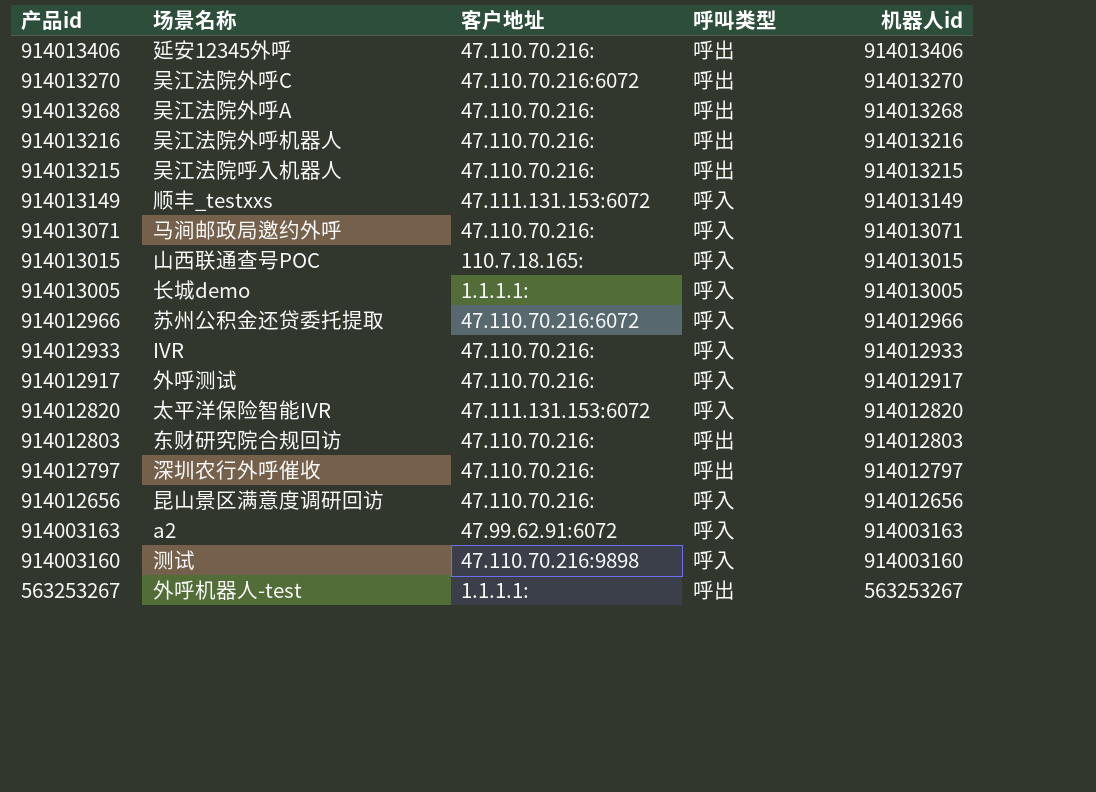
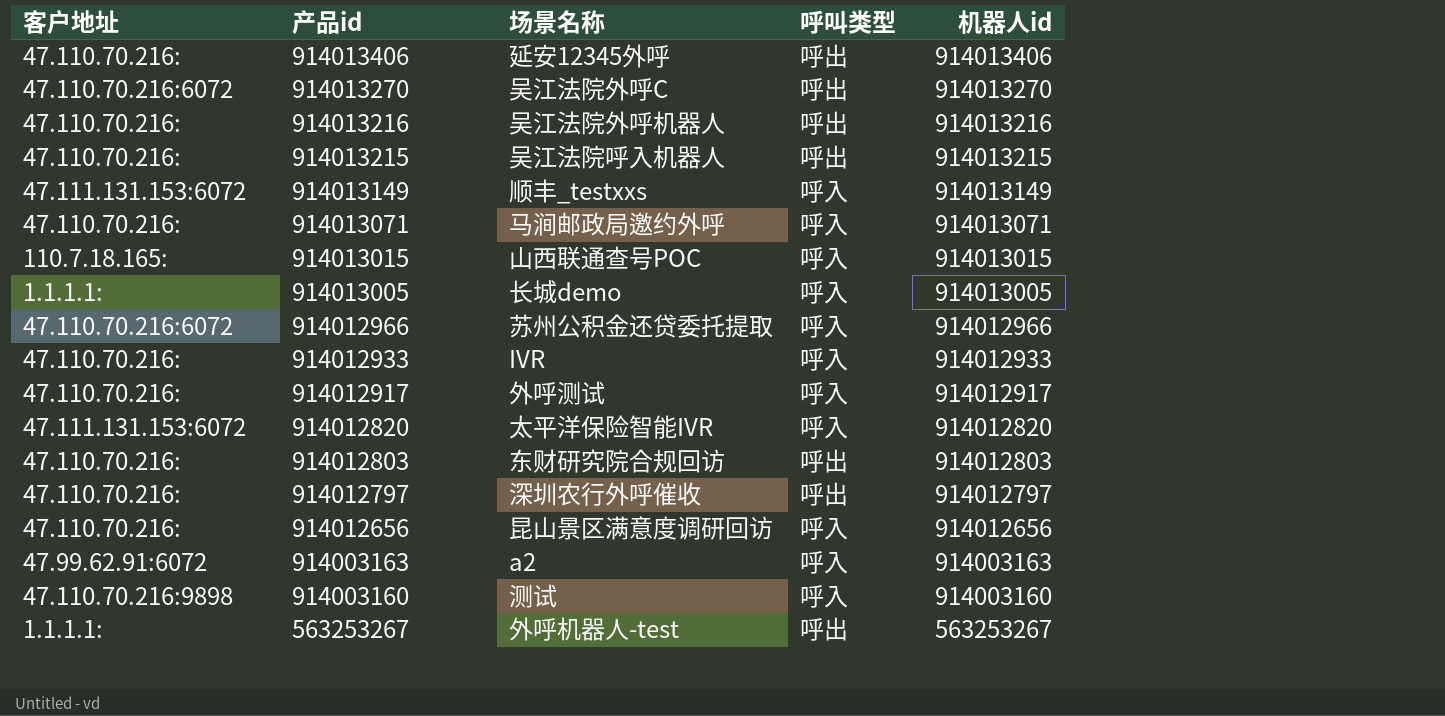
column 客户地址 | position: 3 -> 1
row 914013268: 吴江法院外呼A | 47.110.70.216: | 呼出 | 914013268 -> none

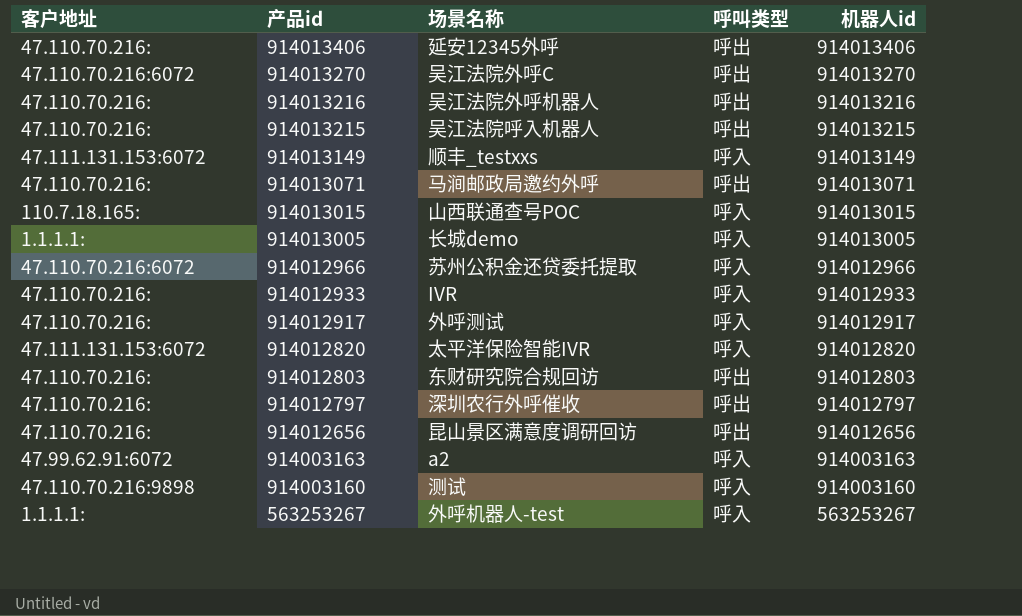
914013071 | 呼叫类型: 呼入 -> 呼出
914012656 | 呼叫类型: 呼入 -> 呼出
563253267 | 呼叫类型: 呼出 -> 呼入

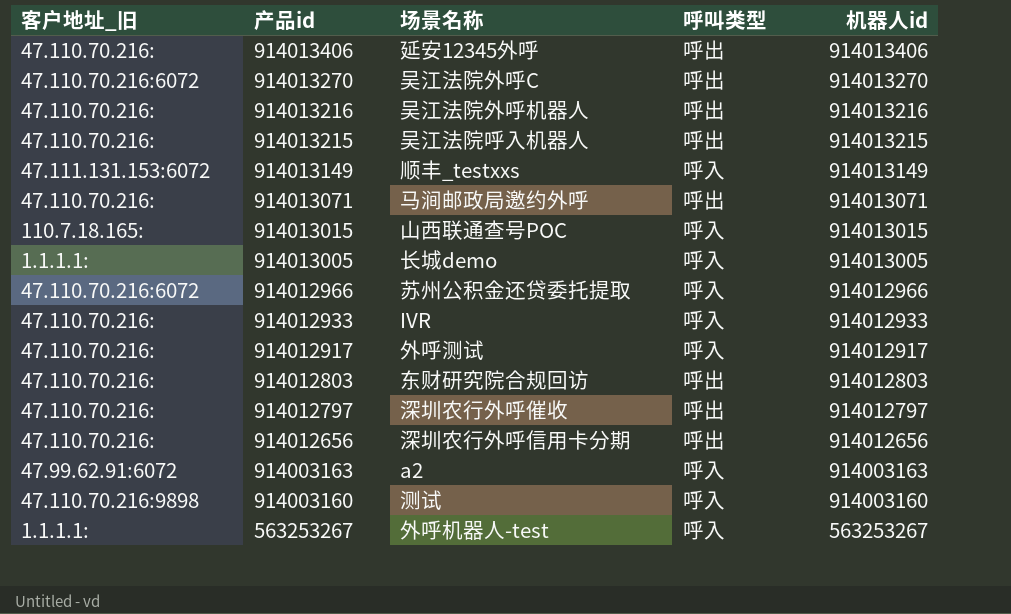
column name: 客户地址 -> 客户地址_旧
row 914012820: 47.111.131.153:6072 | 太平洋保险智能IVR | 呼入 | 914012820 -> none
914012656 | 场景名称: 昆山景区满意度调研回访 -> 深圳农行外呼信用卡分期

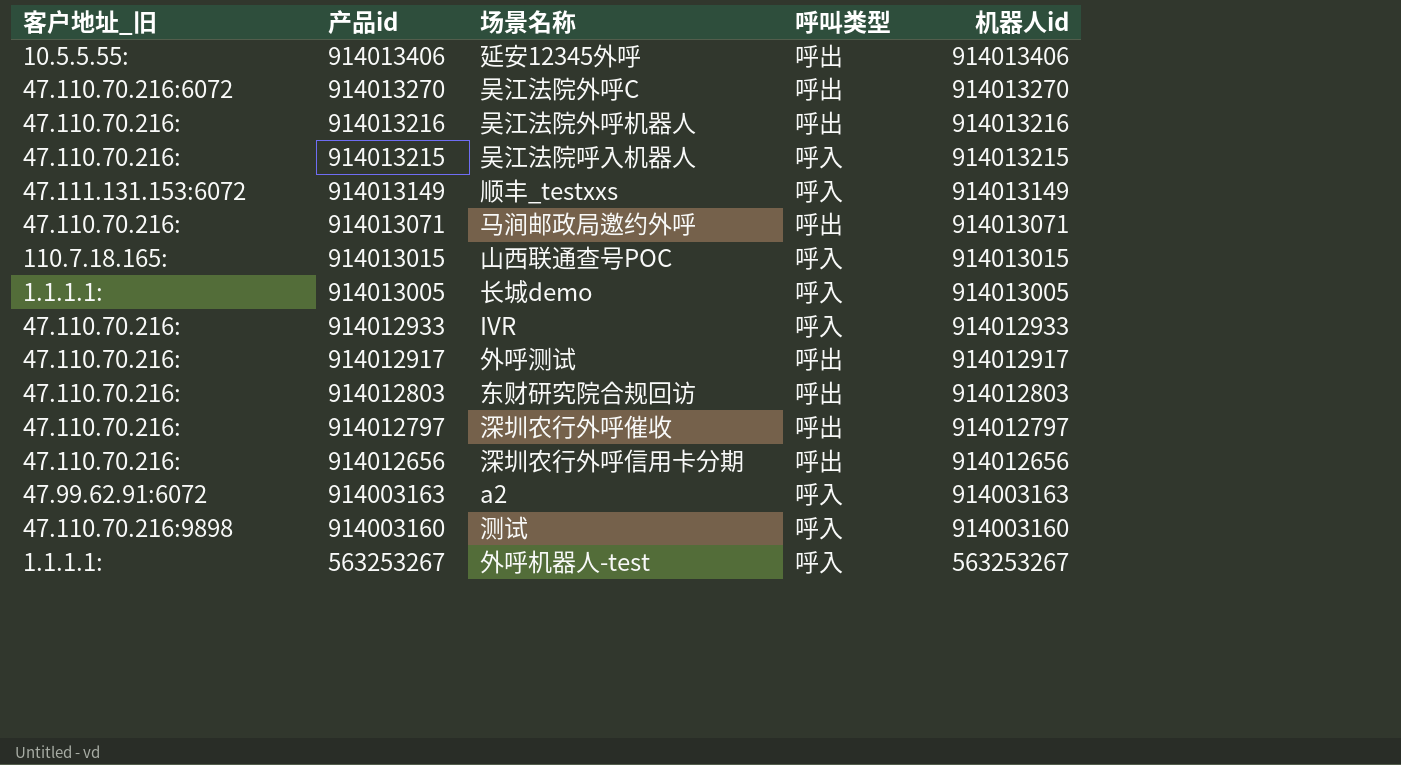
row 914012966: 47.110.70.216:6072 | 苏州公积金还贷委托提取 | 呼入 | 914012966 -> none
914013406 | 客户地址_旧: 47.110.70.216: -> 10.5.5.55:
914013215 | 呼叫类型: 呼出 -> 呼入
914012917 | 呼叫类型: 呼入 -> 呼出

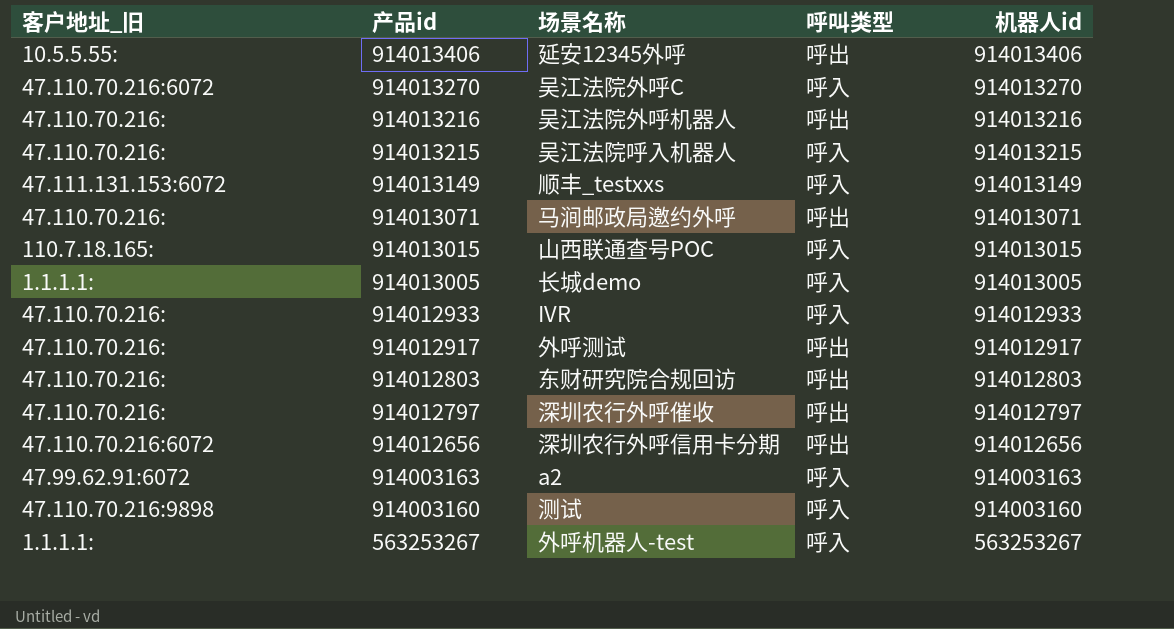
914013270 | 呼叫类型: 呼出 -> 呼入
914012656 | 客户地址_旧: 47.110.70.216: -> 47.110.70.216:6072

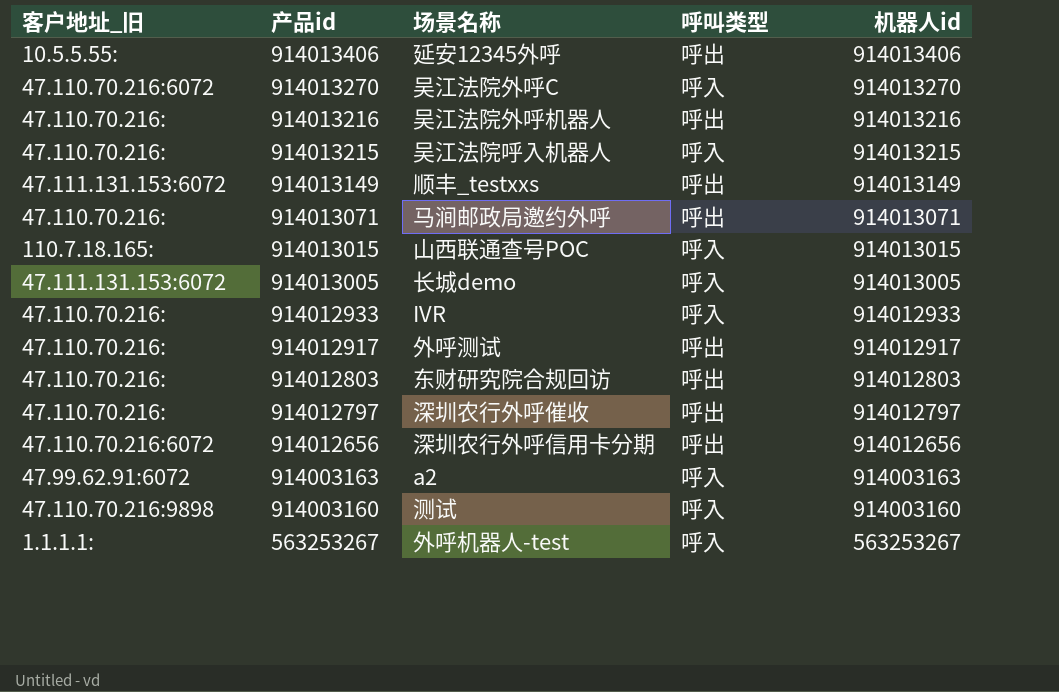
914013149 | 呼叫类型: 呼入 -> 呼出
914013005 | 客户地址_旧: 1.1.1.1: -> 47.111.131.153:6072

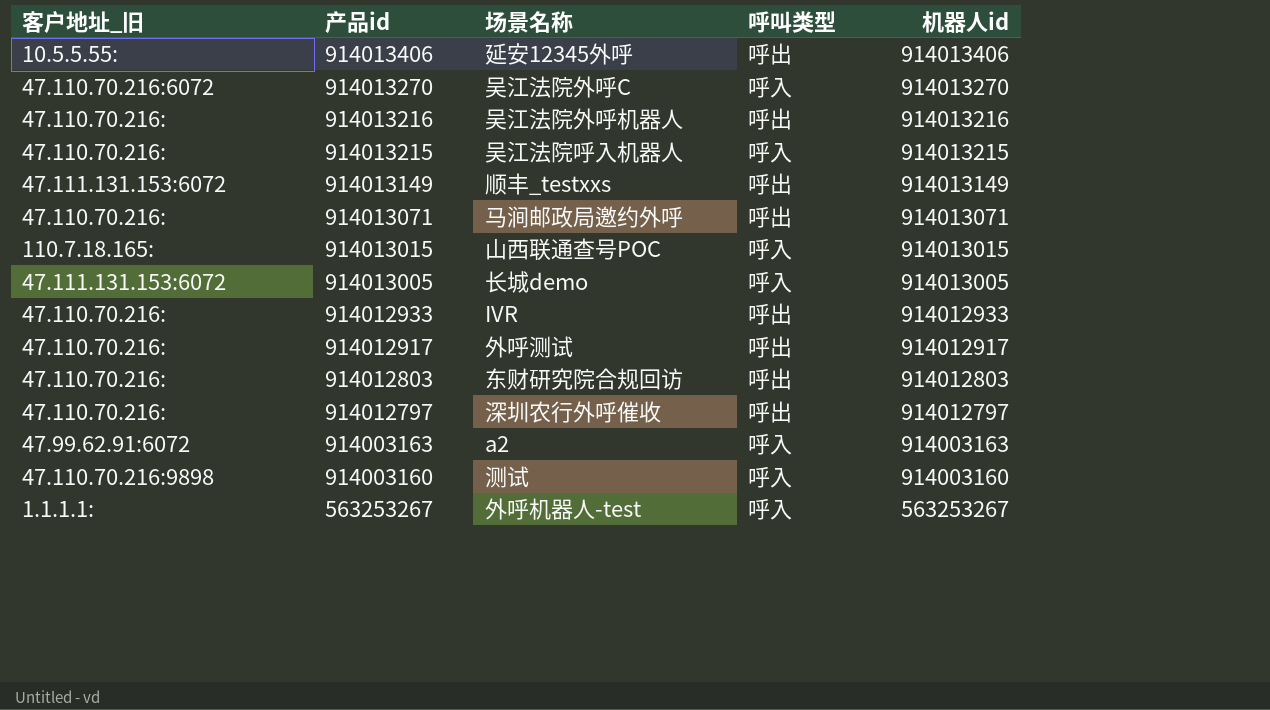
row 914012656: 47.110.70.216:6072 | 深圳农行外呼信用卡分期 | 呼出 | 914012656 -> none
914012933 | 呼叫类型: 呼入 -> 呼出

